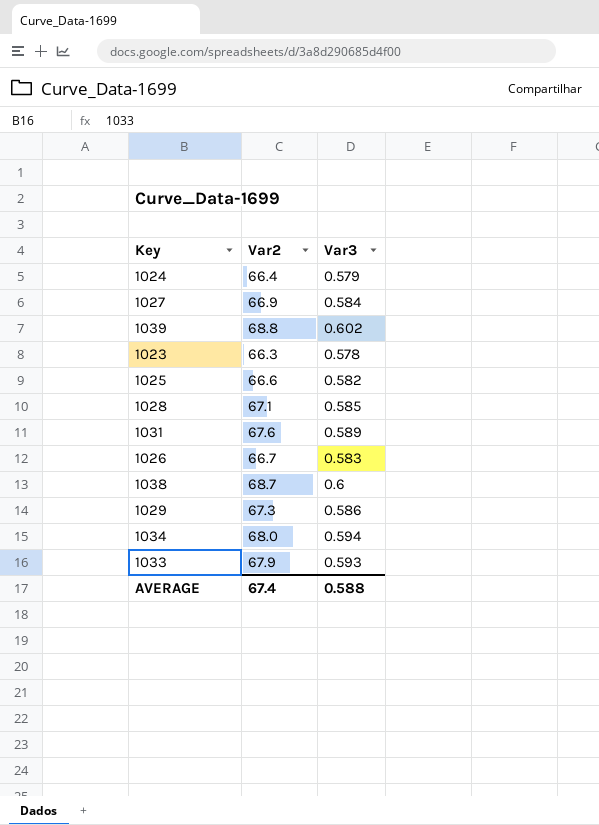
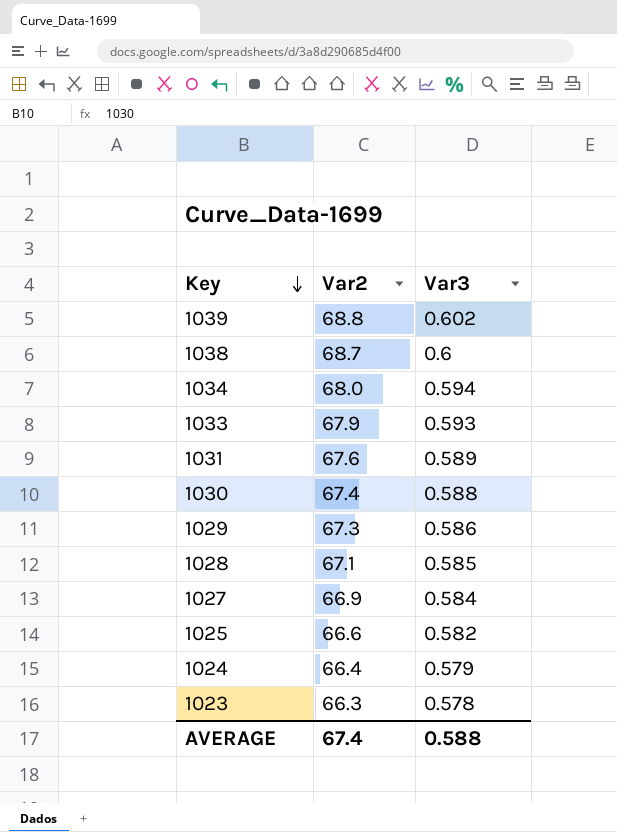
row order: none -> Key descending
row 1026: 66.7 | 0.583 -> none
row 1030: none -> 67.4 | 0.588

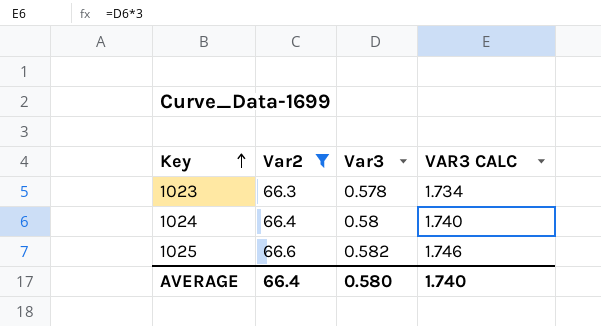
filter: none -> Var2 <= 66.6
row order: Key descending -> Key ascending
column VAR3 CALC | formula: none -> [Var3] * 3
1024 | Var3: 0.579 -> 0.58
AVERAGE | Var2: 67.4 -> 66.4
AVERAGE | Var3: 0.588 -> 0.580

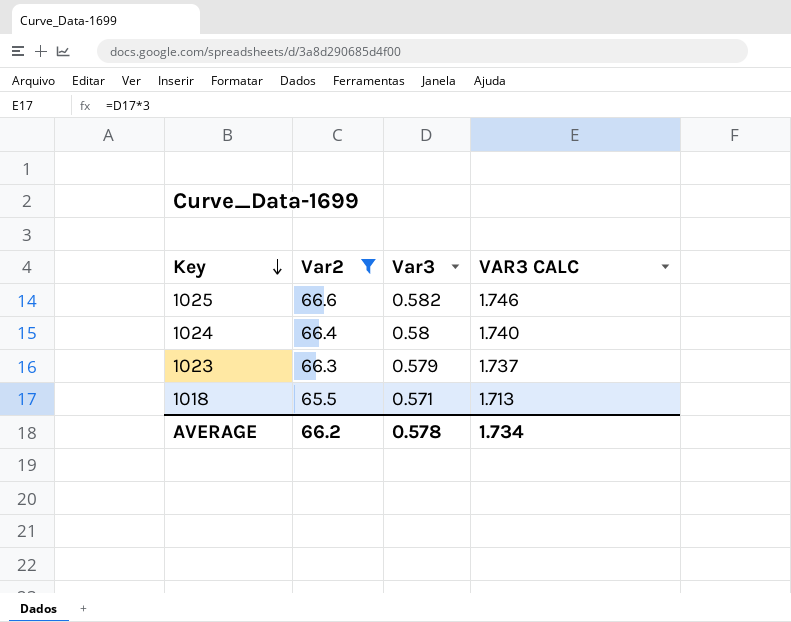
row order: Key ascending -> Key descending
1023 | Var3: 0.578 -> 0.579
1023 | VAR3 CALC: 1.734 -> 1.737
row 1018: none -> 65.5 | 0.571 | 1.713
AVERAGE | Var2: 66.4 -> 66.2
AVERAGE | Var3: 0.580 -> 0.578
AVERAGE | VAR3 CALC: 1.740 -> 1.734

